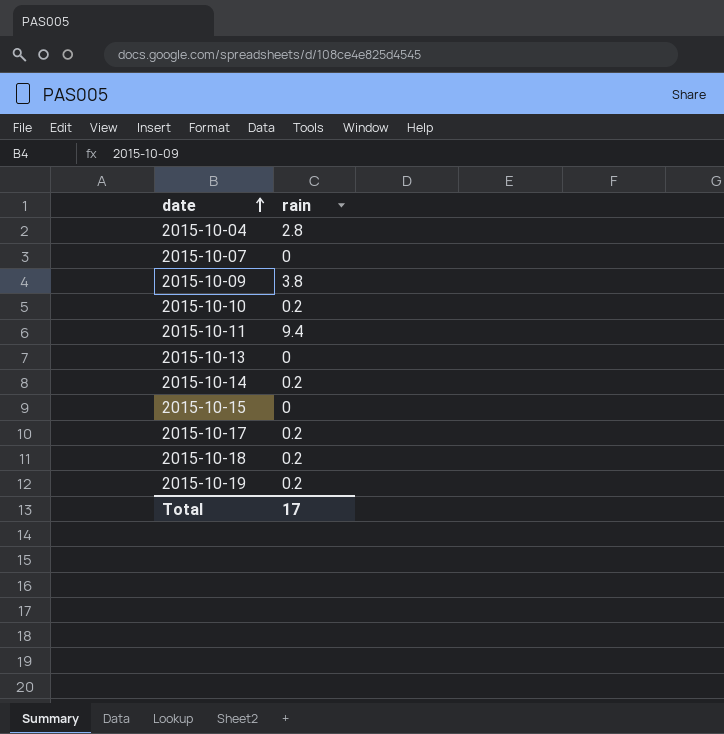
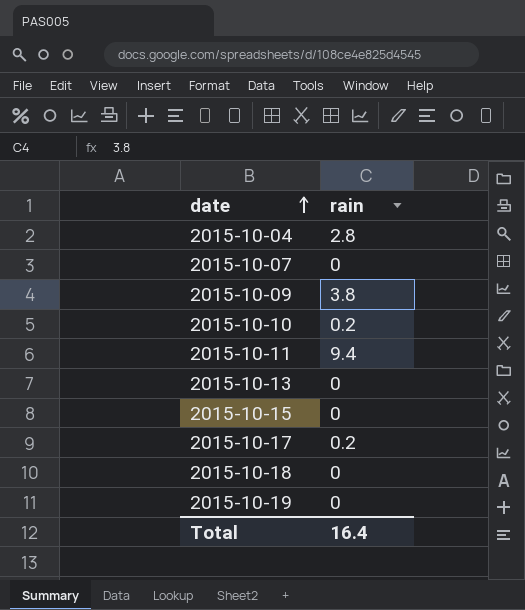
row 2015-10-14: 0.2 -> none
2015-10-18 | rain: 0.2 -> 0
2015-10-19 | rain: 0.2 -> 0
Total | rain: 17 -> 16.4

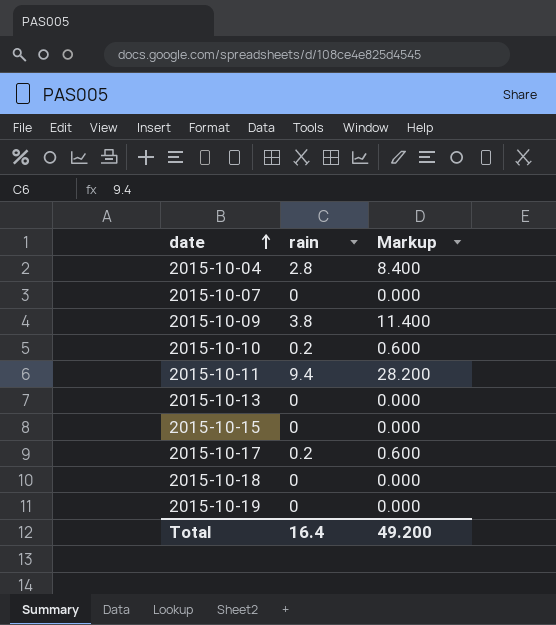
column Markup | formula: none -> [rain] * 3

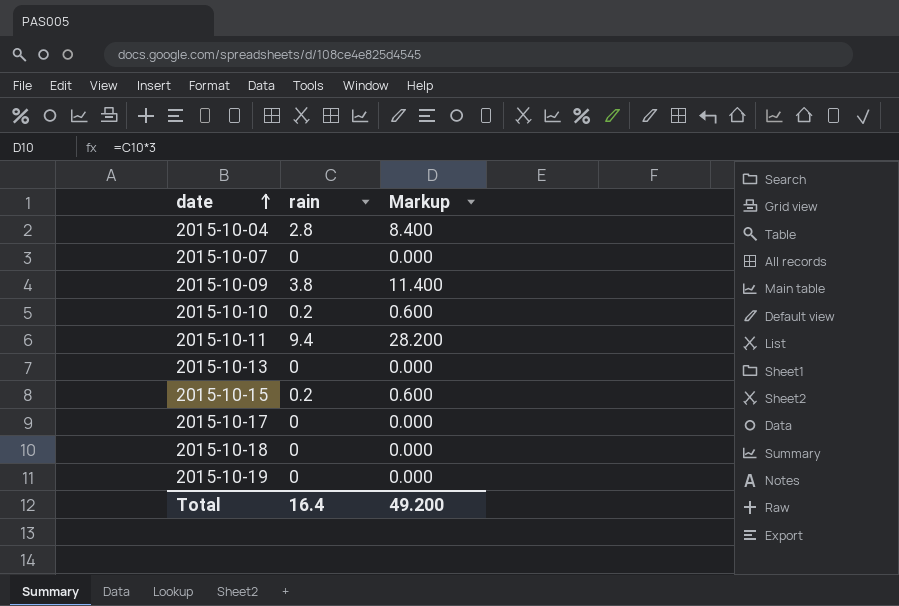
2015-10-15 | rain: 0 -> 0.2
2015-10-15 | Markup: 0.000 -> 0.600
2015-10-17 | rain: 0.2 -> 0
2015-10-17 | Markup: 0.600 -> 0.000

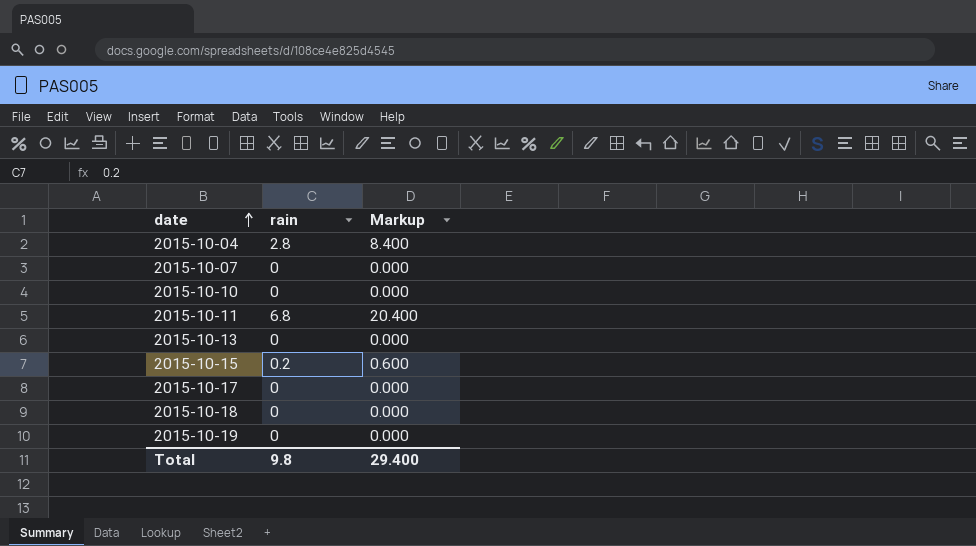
row 2015-10-09: 3.8 | 11.400 -> none
2015-10-10 | rain: 0.2 -> 0
2015-10-10 | Markup: 0.600 -> 0.000
2015-10-11 | rain: 9.4 -> 6.8
2015-10-11 | Markup: 28.200 -> 20.400
Total | rain: 16.4 -> 9.8
Total | Markup: 49.200 -> 29.400

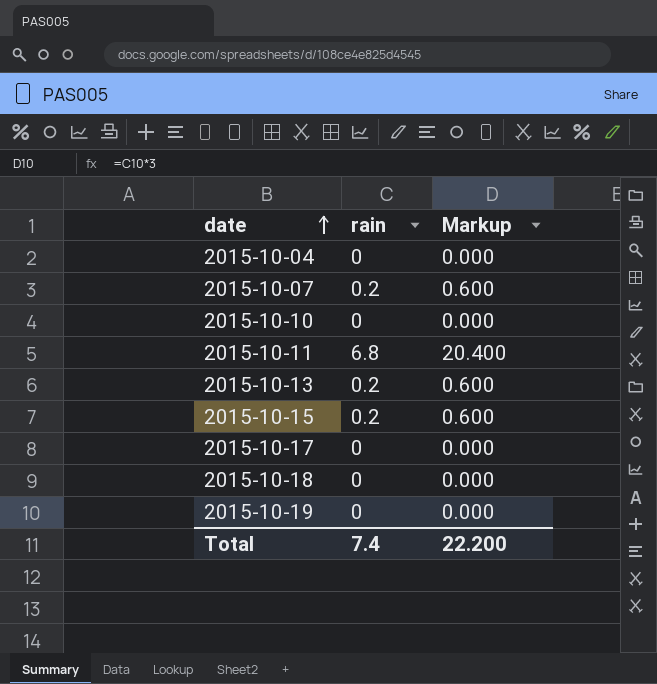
2015-10-04 | rain: 2.8 -> 0
2015-10-04 | Markup: 8.400 -> 0.000
2015-10-07 | rain: 0 -> 0.2
2015-10-07 | Markup: 0.000 -> 0.600
2015-10-13 | rain: 0 -> 0.2
2015-10-13 | Markup: 0.000 -> 0.600
Total | rain: 9.8 -> 7.4
Total | Markup: 29.400 -> 22.200

